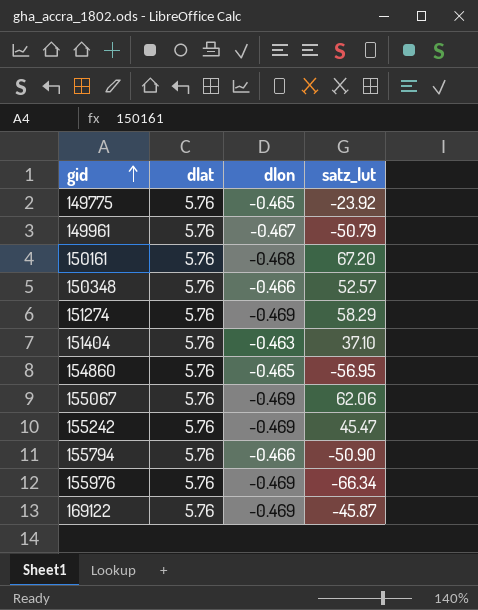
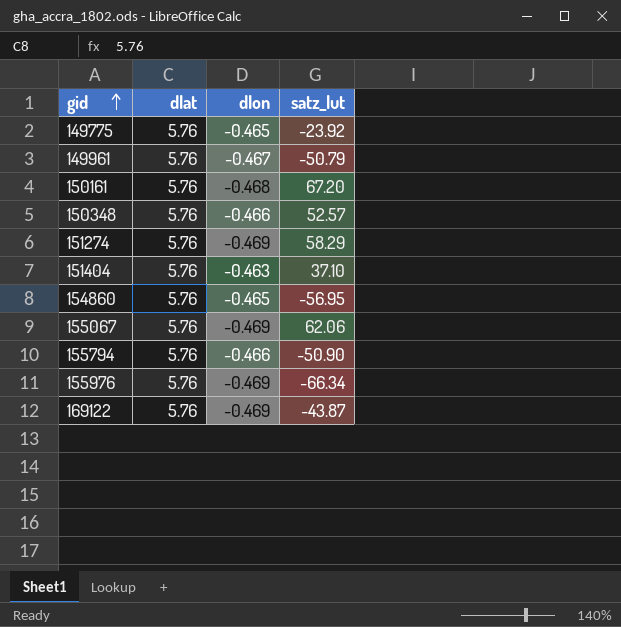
row 155242: 5.76 | -0.469 | 45.47 -> none
169122 | satz_lut: -45.87 -> -43.87

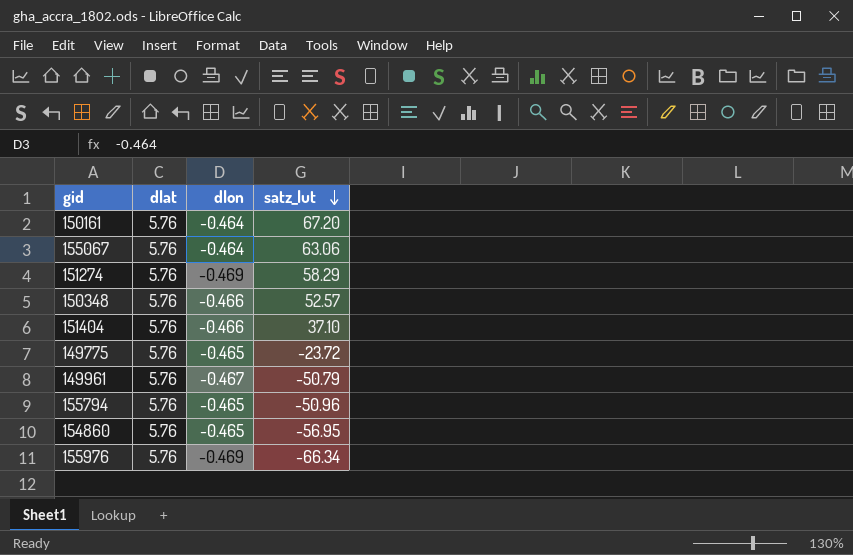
row order: gid ascending -> satz_lut descending
row 169122: 5.76 | -0.469 | -43.87 -> none
150161 | dlon: -0.468 -> -0.464
155067 | dlon: -0.469 -> -0.464
155067 | satz_lut: 62.06 -> 63.06
151404 | dlon: -0.463 -> -0.466
149775 | satz_lut: -23.92 -> -23.72
155794 | dlon: -0.466 -> -0.465
155794 | satz_lut: -50.90 -> -50.96

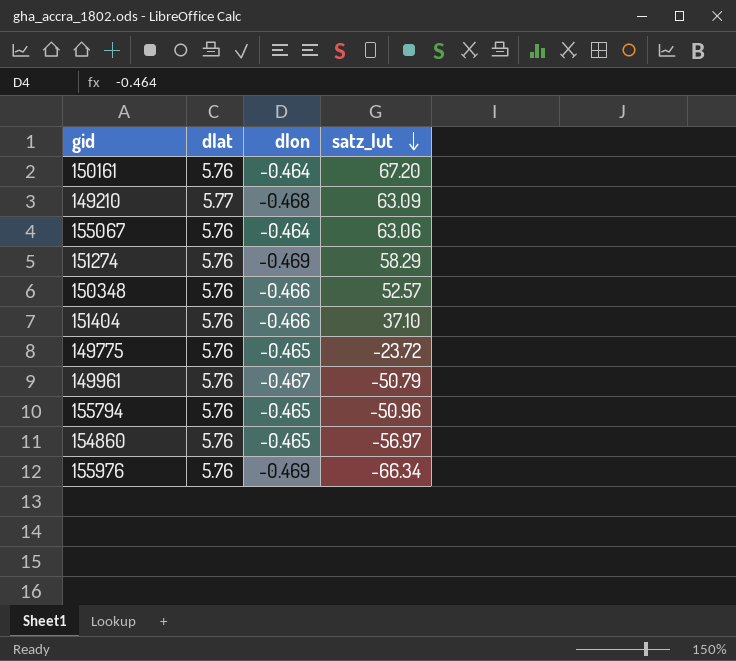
row 149210: none -> 5.77 | -0.468 | 63.09
154860 | satz_lut: -56.95 -> -56.97

